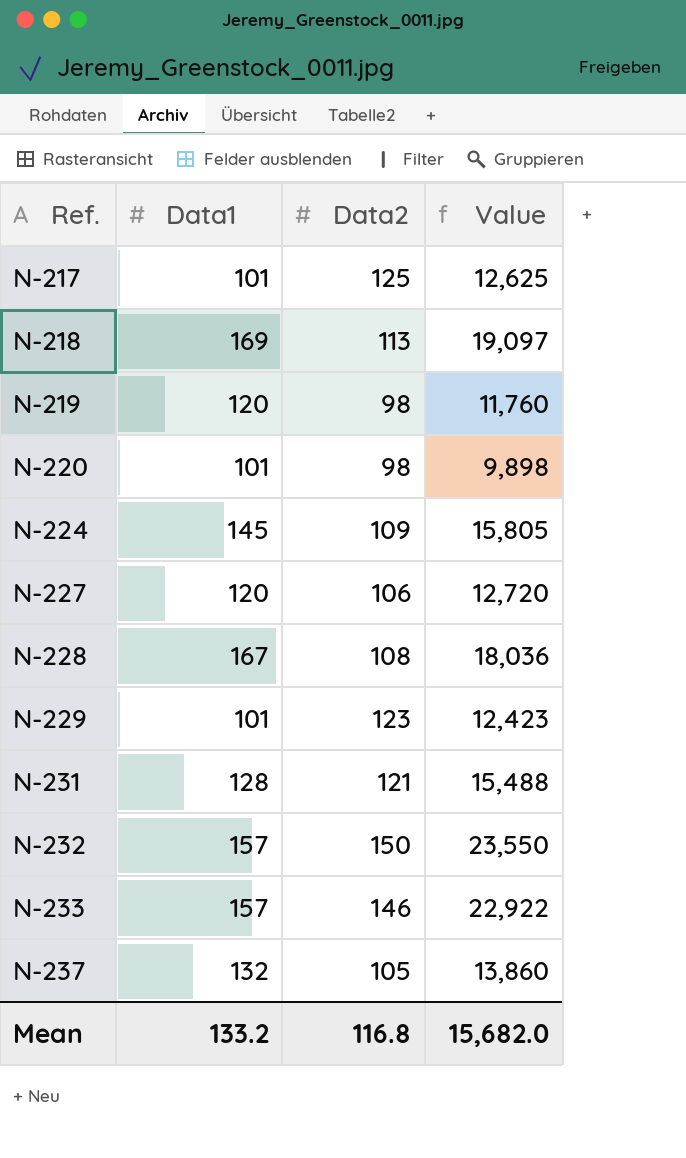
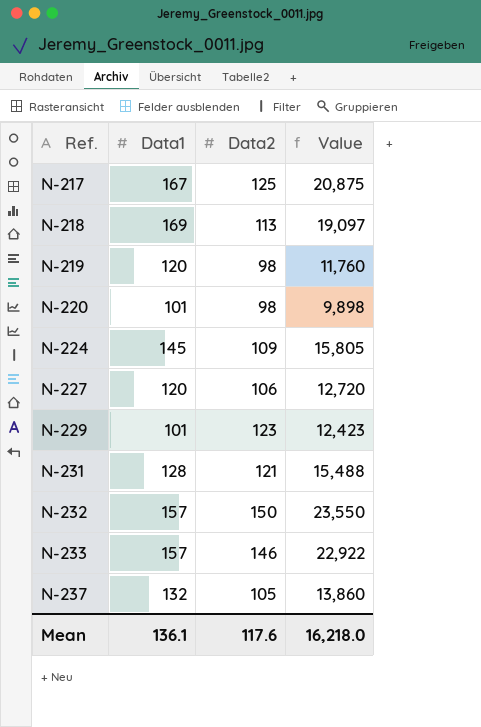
row N-228: 167 | 108 | 18,036 -> none
N-217 | Data1: 101 -> 167
N-217 | Value: 12,625 -> 20,875
Mean | Data1: 133.2 -> 136.1
Mean | Data2: 116.8 -> 117.6
Mean | Value: 15,682.0 -> 16,218.0

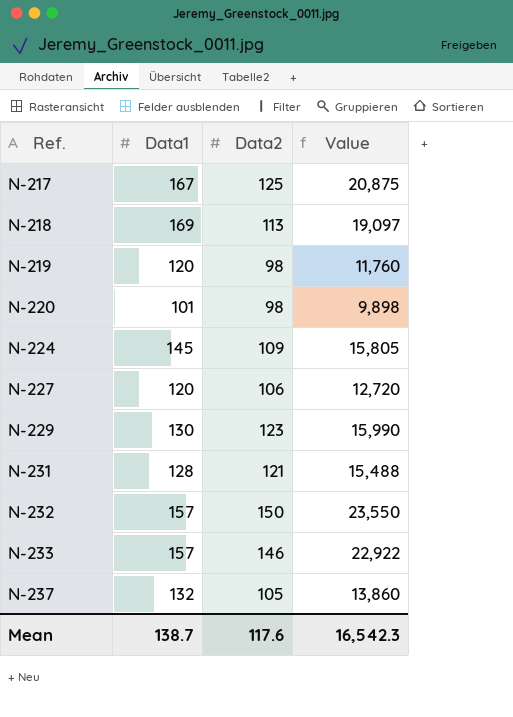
N-229 | Data1: 101 -> 130
N-229 | Value: 12,423 -> 15,990
Mean | Data1: 136.1 -> 138.7
Mean | Value: 16,218.0 -> 16,542.3

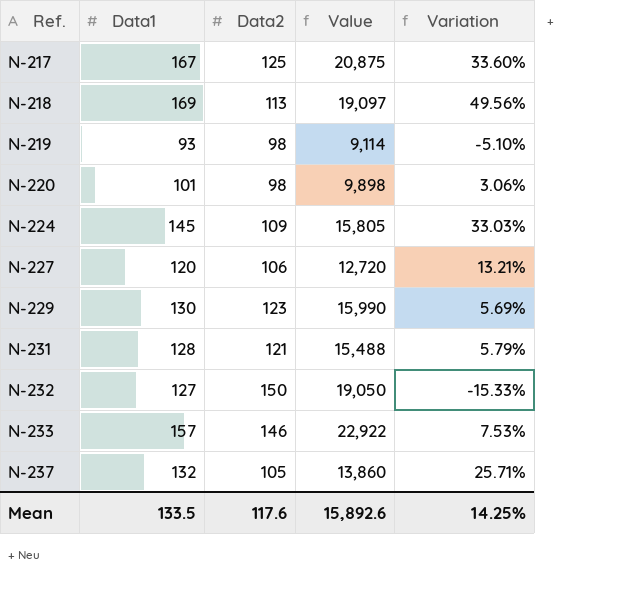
column Variation | formula: none -> ([Data1] - [Data2]) / [Data2]
N-219 | Data1: 120 -> 93
N-219 | Value: 11,760 -> 9,114
N-232 | Data1: 157 -> 127
N-232 | Value: 23,550 -> 19,050
Mean | Data1: 138.7 -> 133.5
Mean | Value: 16,542.3 -> 15,892.6

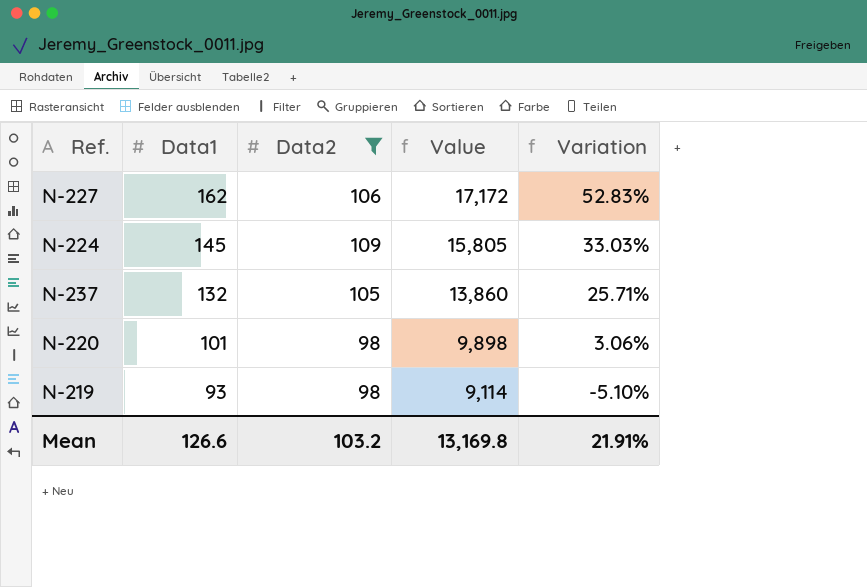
filter: none -> Data2 <= 109
row order: Ref. ascending -> Data1 descending
N-227 | Data1: 120 -> 162
N-227 | Value: 12,720 -> 17,172
N-227 | Variation: 13.21% -> 52.83%
Mean | Data1: 133.5 -> 126.6
Mean | Data2: 117.6 -> 103.2
Mean | Value: 15,892.6 -> 13,169.8
Mean | Variation: 14.25% -> 21.91%

